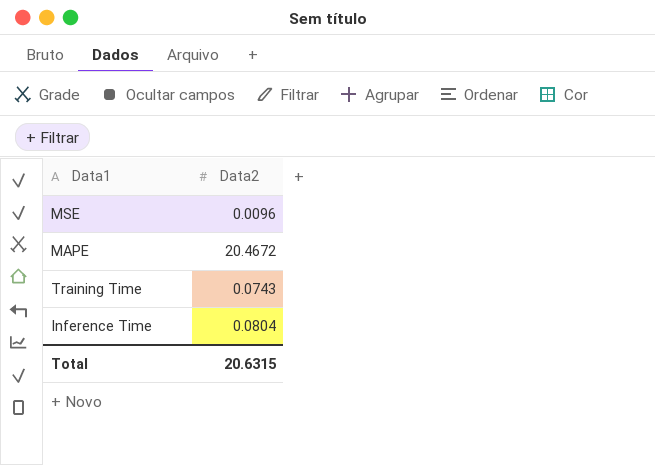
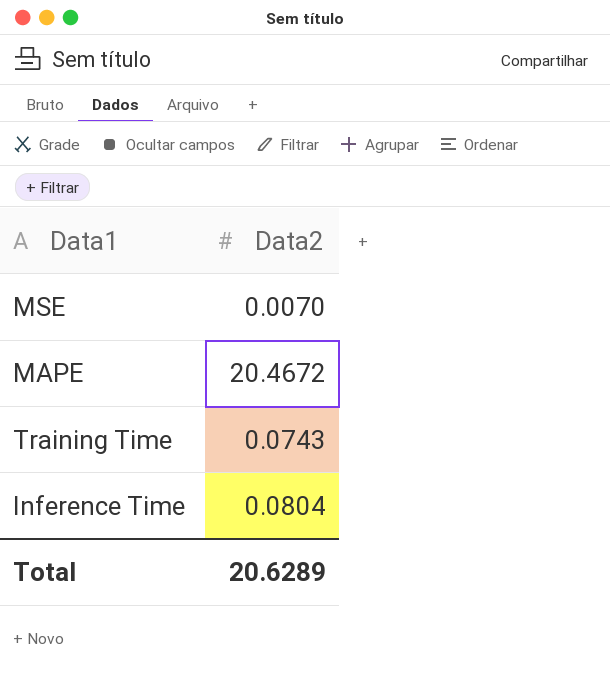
MSE | Data2: 0.0096 -> 0.0070
Total | Data2: 20.6315 -> 20.6289

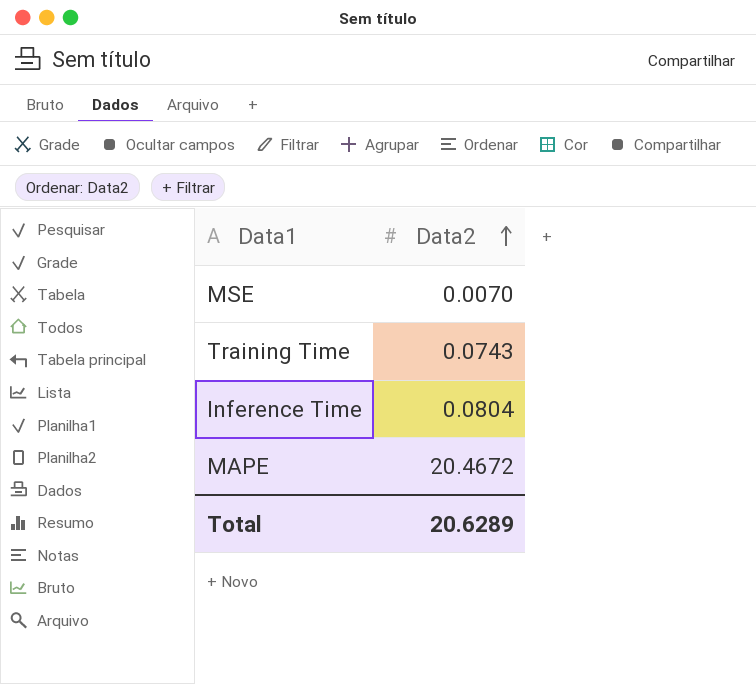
row order: none -> Data2 ascending

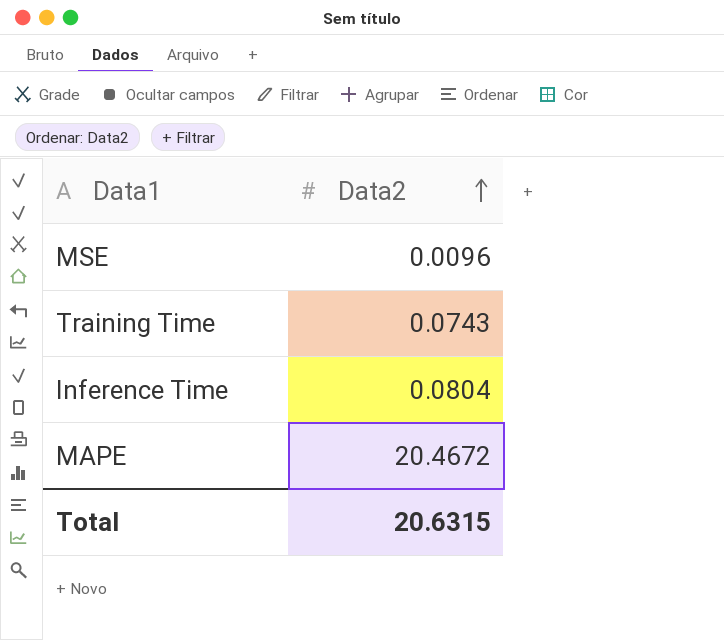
MSE | Data2: 0.0070 -> 0.0096
Total | Data2: 20.6289 -> 20.6315

